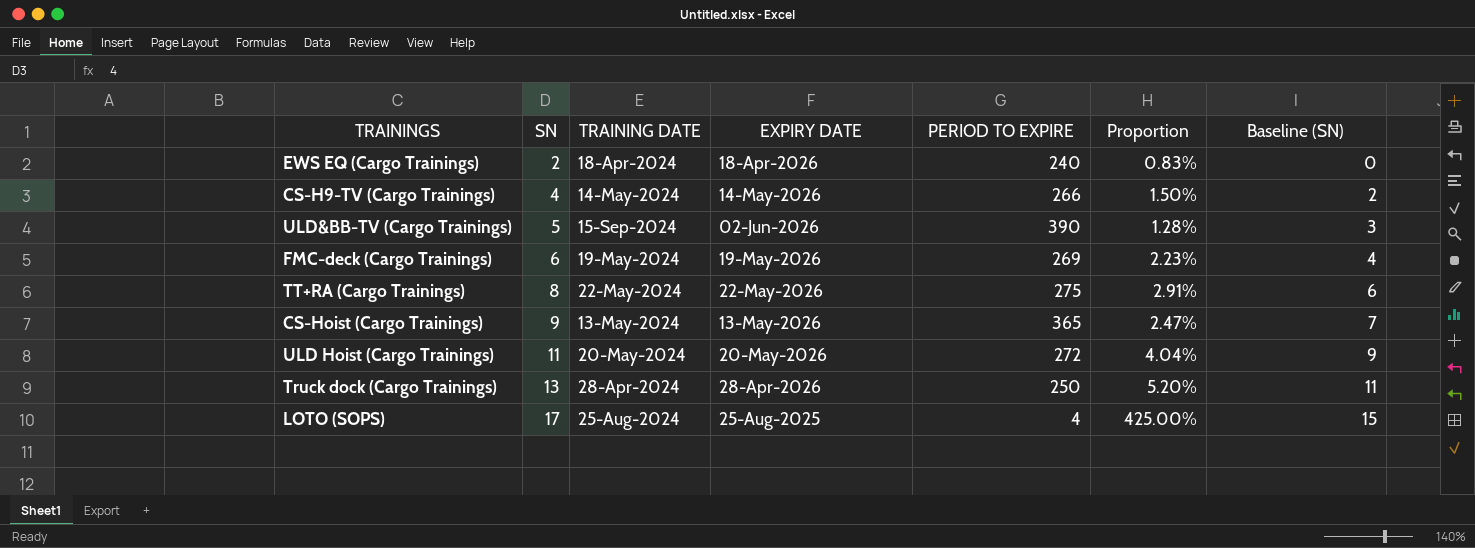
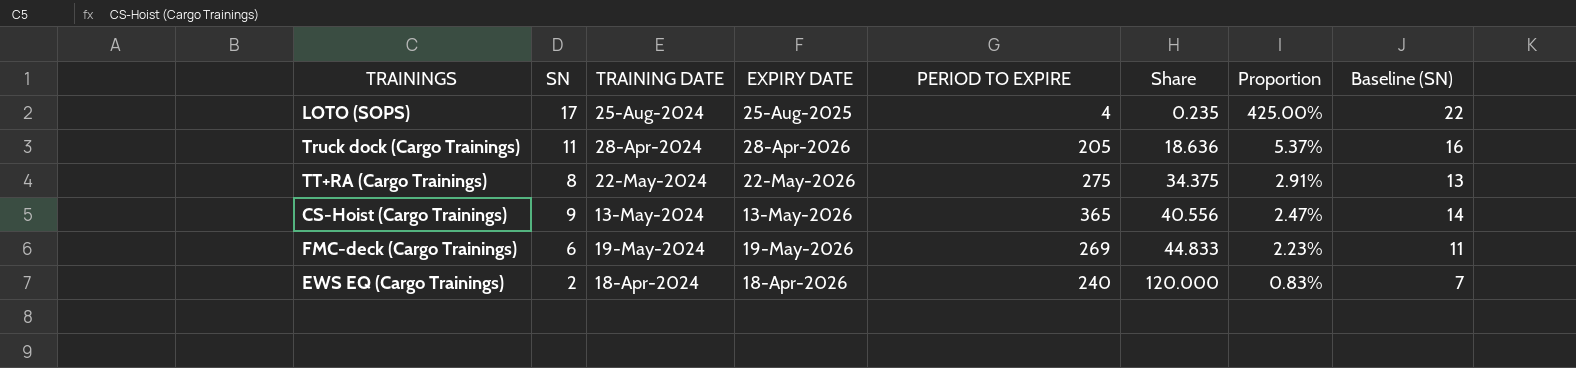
row order: SN ascending -> Share ascending
column Share | formula: none -> [PERIOD TO EXPIRE] / [SN]
column Baseline (SN) | formula: [SN] - 2 -> [SN] + 5
row CS-H9-TV (Cargo Trainings): 4 | 14-May-2024 | 14-May-2026 | 266 | 1.50% | 2 -> none
row ULD&BB-TV (Cargo Trainings): 5 | 15-Sep-2024 | 02-Jun-2026 | 390 | 1.28% | 3 -> none
row ULD Hoist (Cargo Trainings): 11 | 20-May-2024 | 20-May-2026 | 272 | 4.04% | 9 -> none
Truck dock (Cargo Trainings) | SN: 13 -> 11
Truck dock (Cargo Trainings) | PERIOD TO EXPIRE: 250 -> 205
Truck dock (Cargo Trainings) | Proportion: 5.20% -> 5.37%

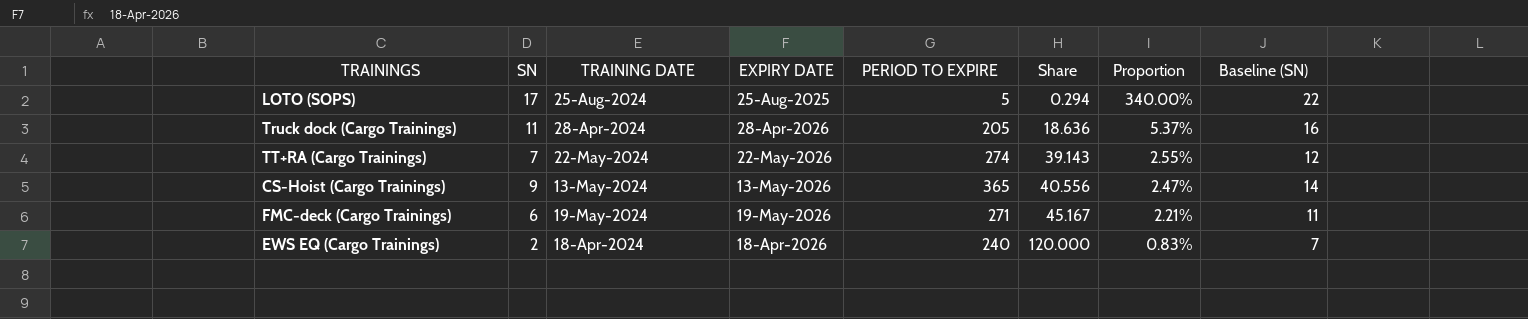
LOTO (SOPS) | PERIOD TO EXPIRE: 4 -> 5
LOTO (SOPS) | Share: 0.235 -> 0.294
LOTO (SOPS) | Proportion: 425.00% -> 340.00%
TT+RA (Cargo Trainings) | SN: 8 -> 7
TT+RA (Cargo Trainings) | PERIOD TO EXPIRE: 275 -> 274
TT+RA (Cargo Trainings) | Share: 34.375 -> 39.143
TT+RA (Cargo Trainings) | Proportion: 2.91% -> 2.55%
TT+RA (Cargo Trainings) | Baseline (SN): 13 -> 12
FMC-deck (Cargo Trainings) | PERIOD TO EXPIRE: 269 -> 271
FMC-deck (Cargo Trainings) | Share: 44.833 -> 45.167
FMC-deck (Cargo Trainings) | Proportion: 2.23% -> 2.21%

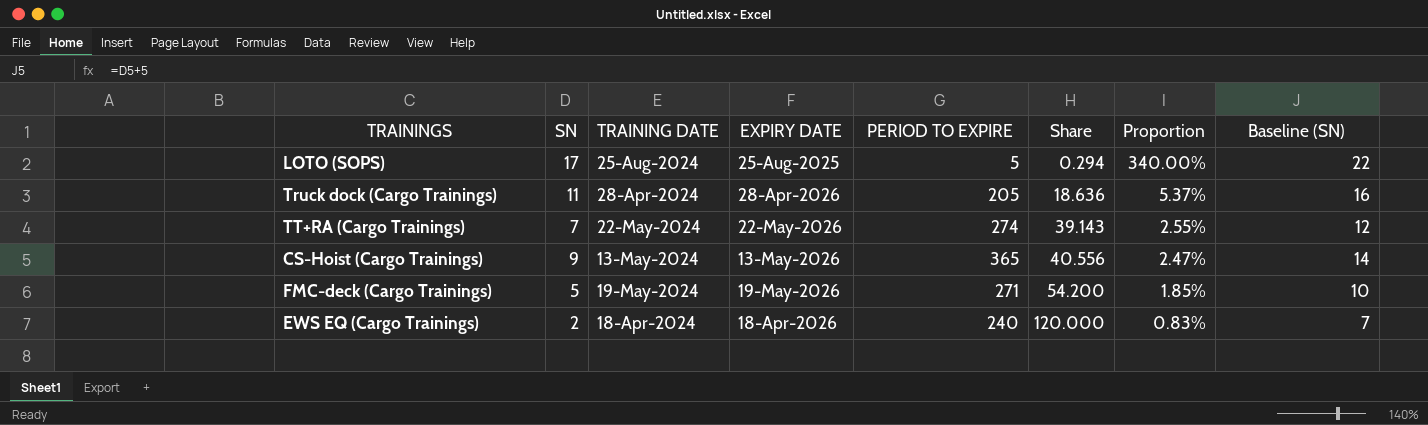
FMC-deck (Cargo Trainings) | SN: 6 -> 5
FMC-deck (Cargo Trainings) | Share: 45.167 -> 54.200
FMC-deck (Cargo Trainings) | Proportion: 2.21% -> 1.85%
FMC-deck (Cargo Trainings) | Baseline (SN): 11 -> 10

